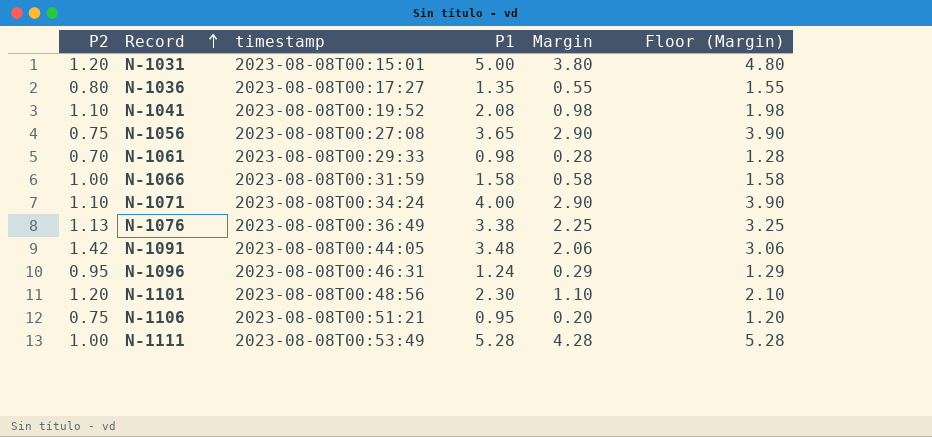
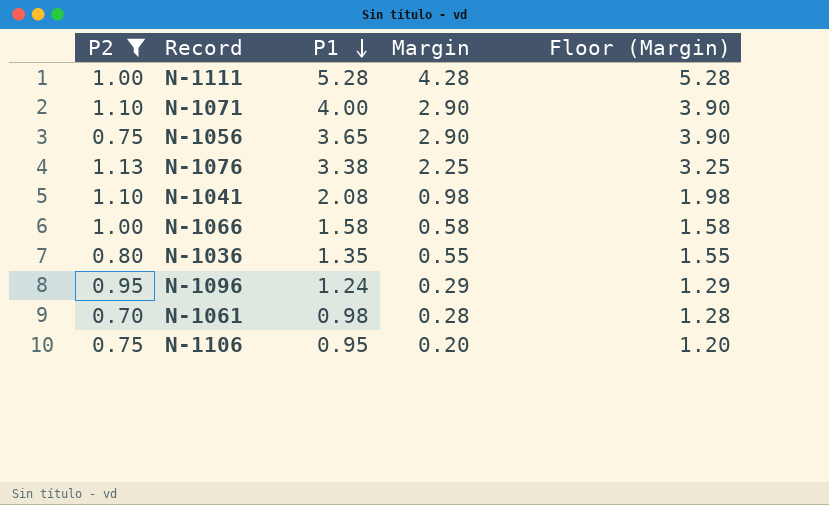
filter: none -> P2 <= 1.13
row order: Record ascending -> P1 descending
column timestamp | position: 3 -> none

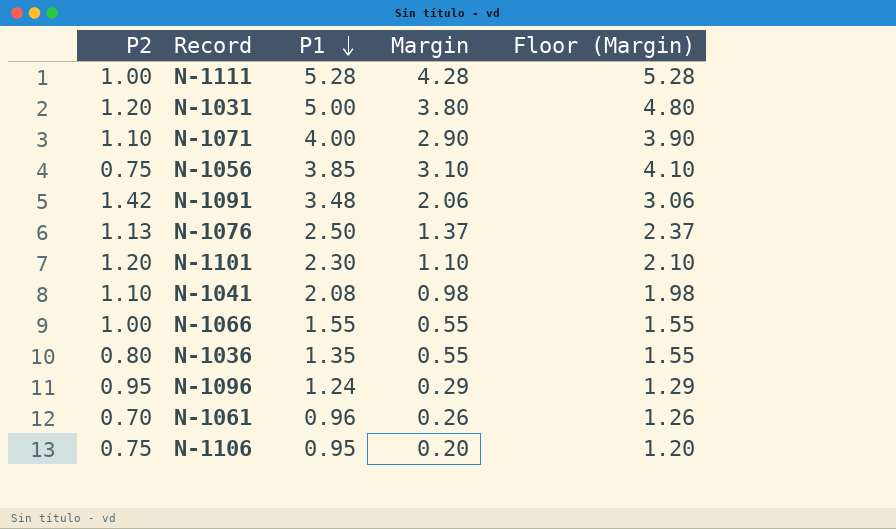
filter: P2 <= 1.13 -> none
N-1056 | P1: 3.65 -> 3.85
N-1056 | Margin: 2.90 -> 3.10
N-1056 | Floor (Margin): 3.90 -> 4.10
N-1076 | P1: 3.38 -> 2.50
N-1076 | Margin: 2.25 -> 1.37
N-1076 | Floor (Margin): 3.25 -> 2.37
N-1066 | P1: 1.58 -> 1.55
N-1066 | Margin: 0.58 -> 0.55
N-1066 | Floor (Margin): 1.58 -> 1.55
N-1061 | P1: 0.98 -> 0.96
N-1061 | Margin: 0.28 -> 0.26
N-1061 | Floor (Margin): 1.28 -> 1.26

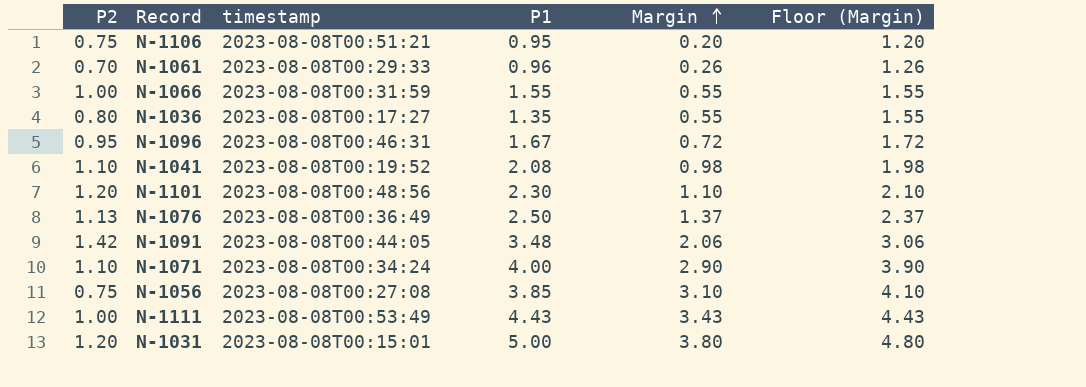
row order: P1 descending -> Margin ascending
column timestamp | position: none -> 3
N-1096 | P1: 1.24 -> 1.67
N-1096 | Margin: 0.29 -> 0.72
N-1096 | Floor (Margin): 1.29 -> 1.72
N-1111 | P1: 5.28 -> 4.43
N-1111 | Margin: 4.28 -> 3.43
N-1111 | Floor (Margin): 5.28 -> 4.43

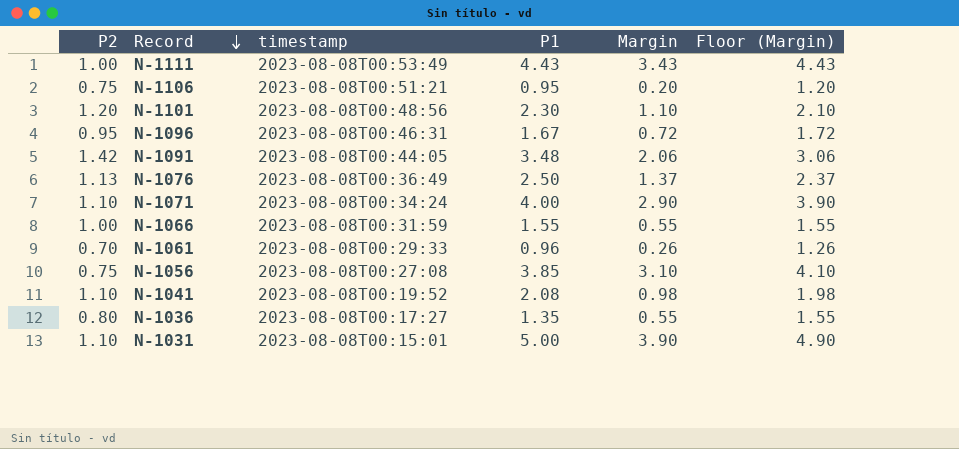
row order: Margin ascending -> Record descending
N-1031 | P2: 1.20 -> 1.10
N-1031 | Margin: 3.80 -> 3.90
N-1031 | Floor (Margin): 4.80 -> 4.90

